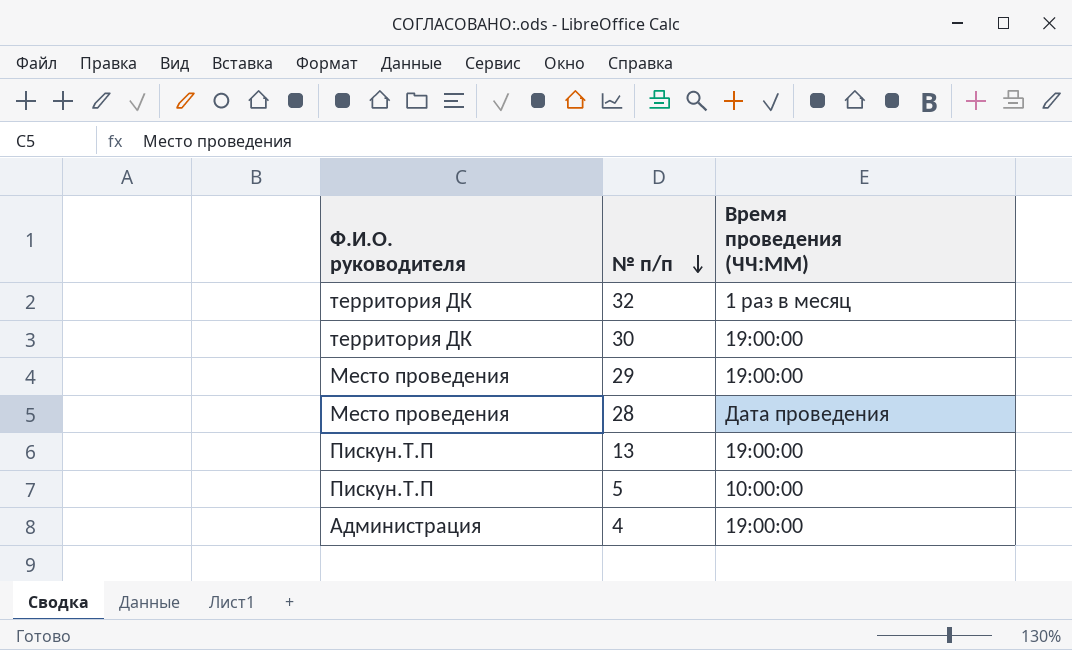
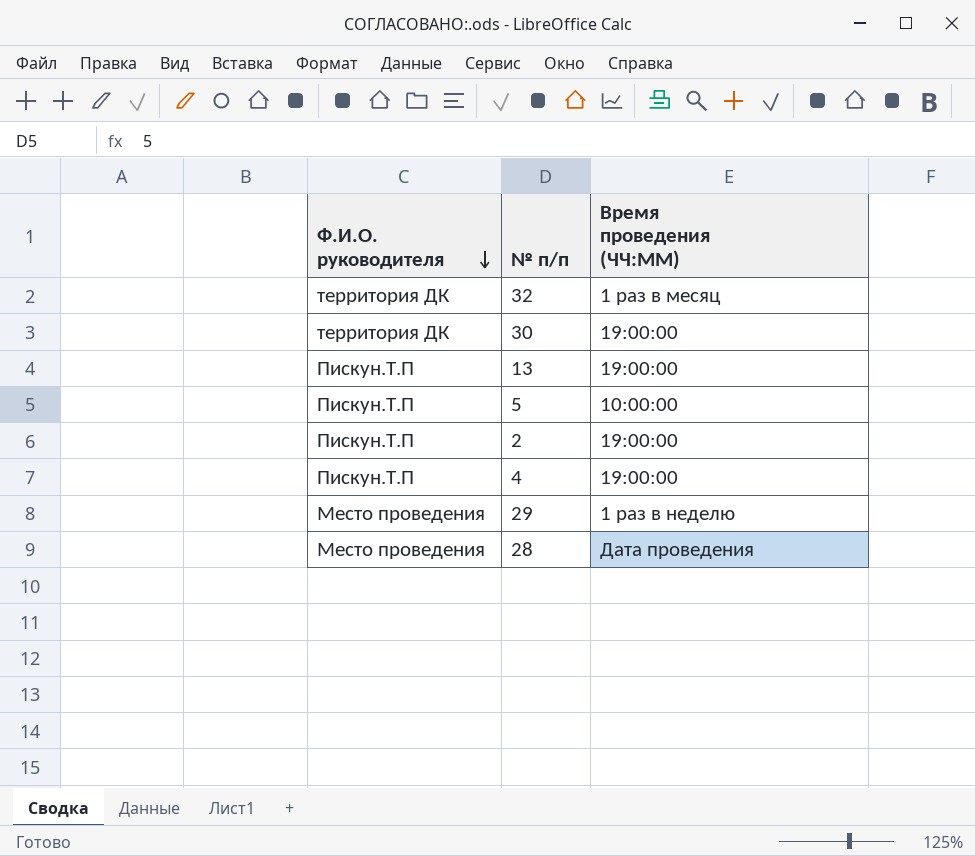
row order: № п/п descending -> Ф.И.О. руководителя descending
row 2: none -> Пискун.Т.П | 19:00:00
4 | Ф.И.О. руководителя: Администрация -> Пискун.Т.П
29 | Время проведения (ЧЧ:ММ): 19:00:00 -> 1 раз в неделю

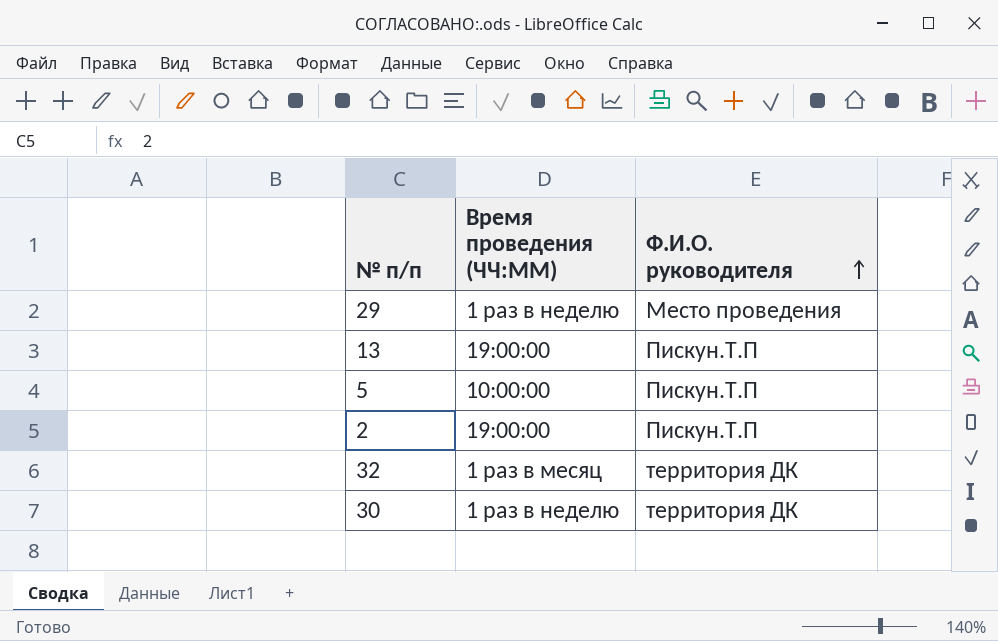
row order: Ф.И.О. руководителя descending -> Ф.И.О. руководителя ascending
column Ф.И.О. руководителя | position: 1 -> 3
row 4: Пискун.Т.П | 19:00:00 -> none
row 28: Место проведения | Дата проведения -> none
30 | Время проведения (ЧЧ:ММ): 19:00:00 -> 1 раз в неделю

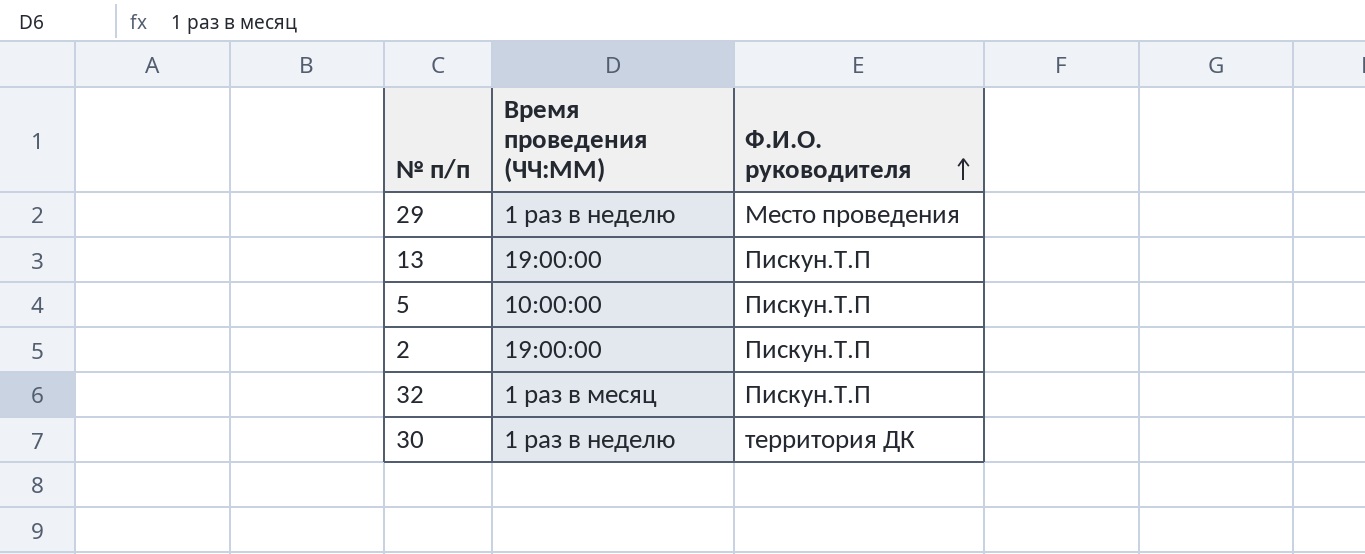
32 | Ф.И.О. руководителя: территория ДК -> Пискун.Т.П

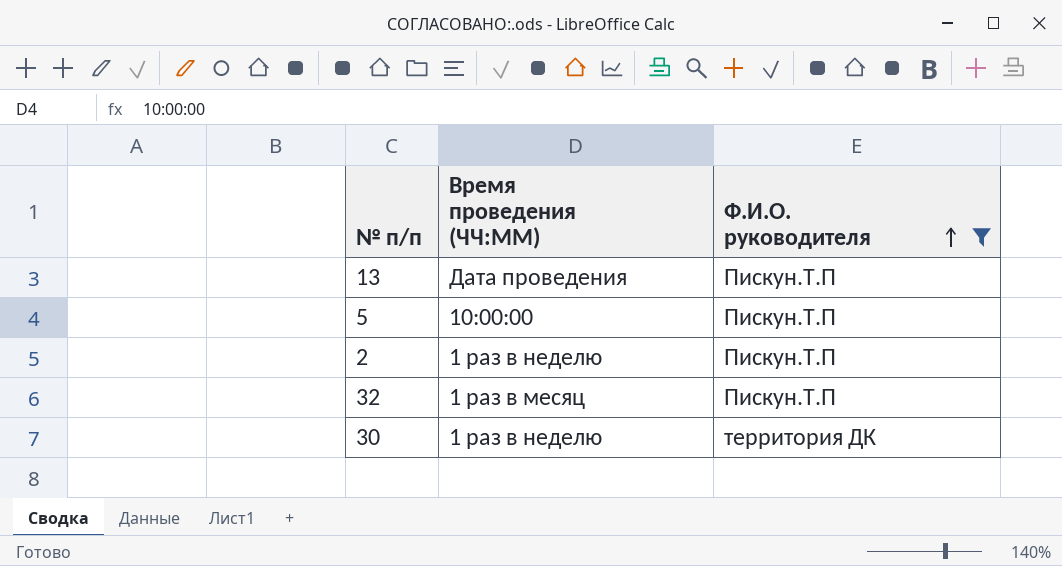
filter: none -> Ф.И.О. руководителя != Место проведения
13 | Время проведения (ЧЧ:ММ): 19:00:00 -> Дата проведения
2 | Время проведения (ЧЧ:ММ): 19:00:00 -> 1 раз в неделю

